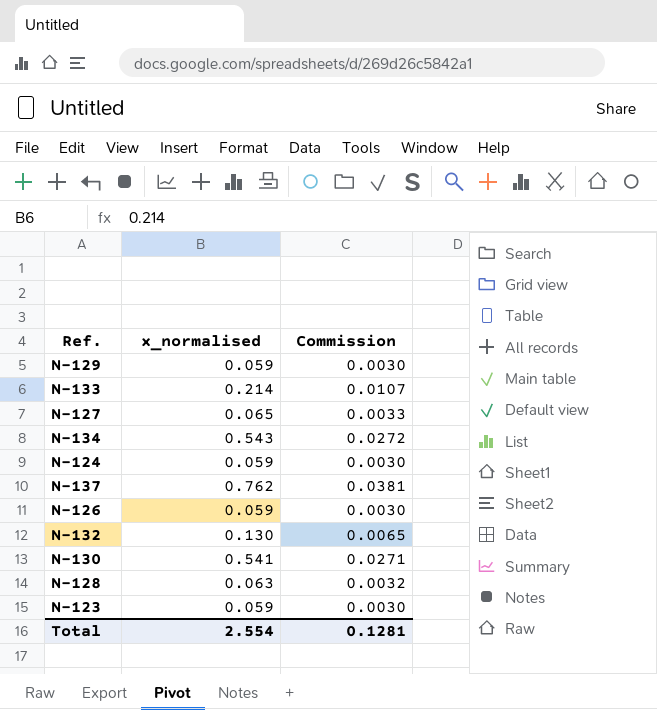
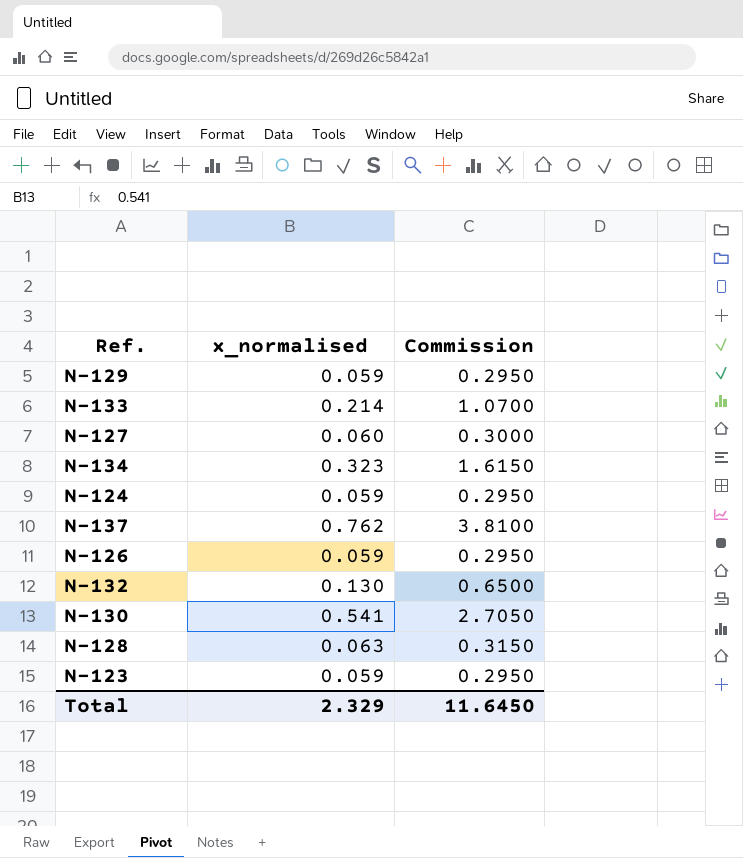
column Commission | formula: [x_normalised] * 0.05 -> [x_normalised] * 5
N-127 | x_normalised: 0.065 -> 0.060
N-134 | x_normalised: 0.543 -> 0.323
Total | x_normalised: 2.554 -> 2.329
Total | Commission: 0.1281 -> 11.6450

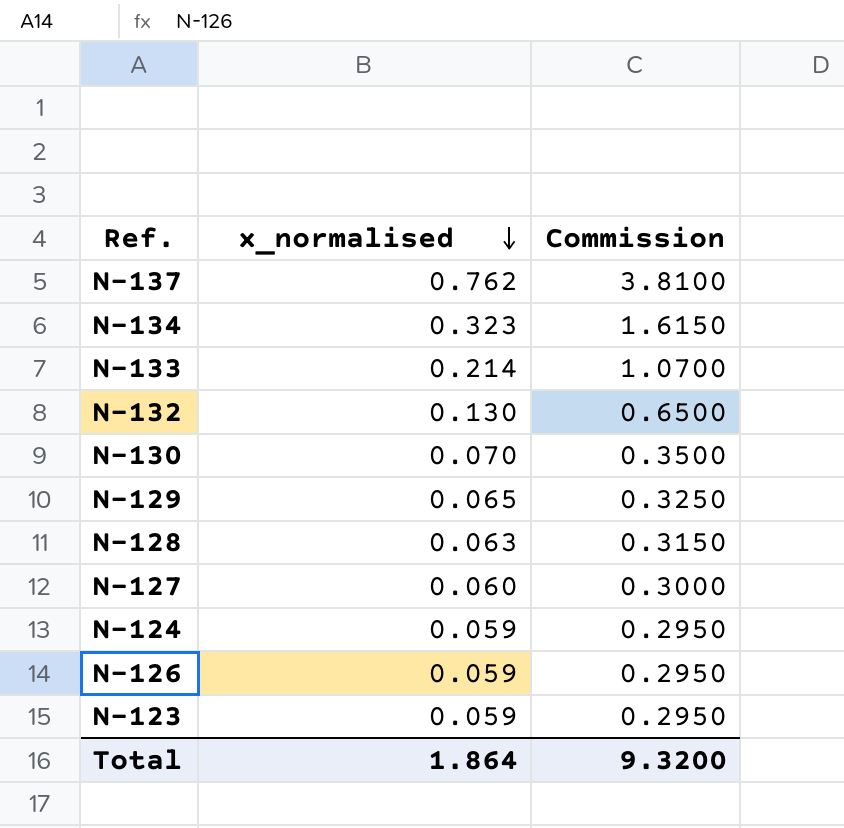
row order: none -> x_normalised descending
N-130 | x_normalised: 0.541 -> 0.070
N-130 | Commission: 2.7050 -> 0.3500
N-129 | x_normalised: 0.059 -> 0.065
N-129 | Commission: 0.2950 -> 0.3250
Total | x_normalised: 2.329 -> 1.864
Total | Commission: 11.6450 -> 9.3200

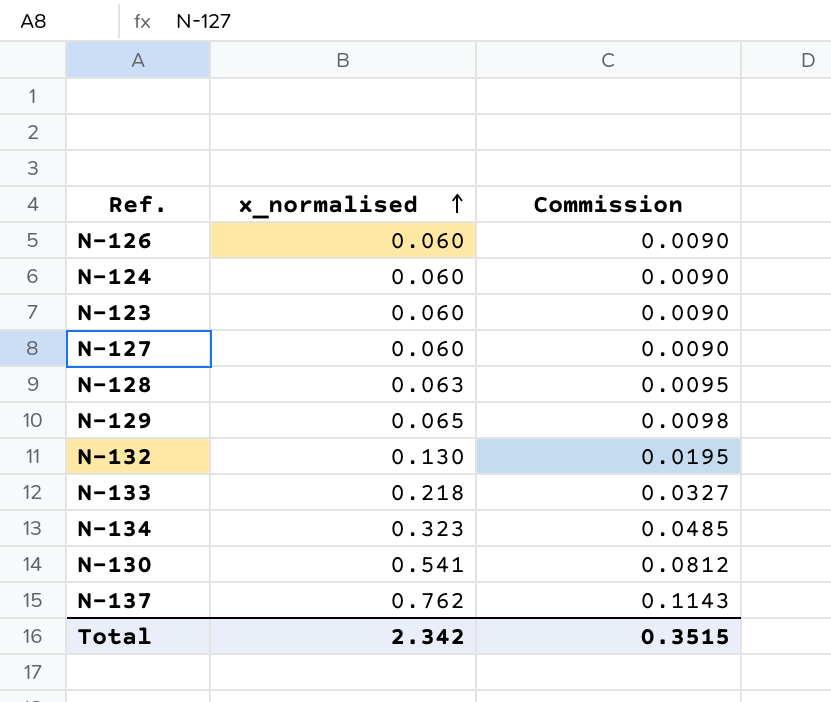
row order: x_normalised descending -> x_normalised ascending
column Commission | formula: [x_normalised] * 5 -> [x_normalised] * 0.15
N-126 | x_normalised: 0.059 -> 0.060
N-124 | x_normalised: 0.059 -> 0.060
N-123 | x_normalised: 0.059 -> 0.060
N-133 | x_normalised: 0.214 -> 0.218
N-130 | x_normalised: 0.070 -> 0.541
Total | x_normalised: 1.864 -> 2.342
Total | Commission: 9.3200 -> 0.3515

